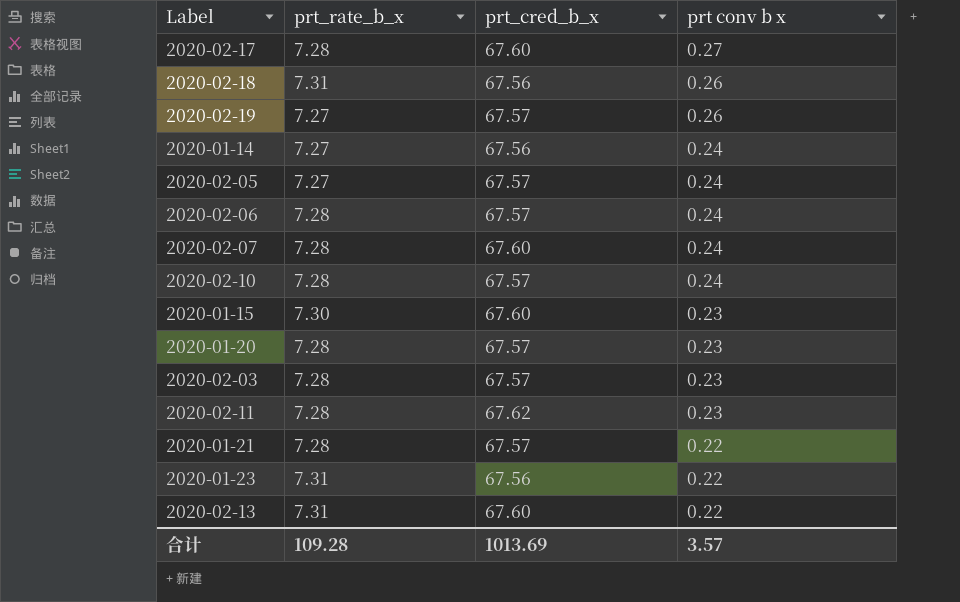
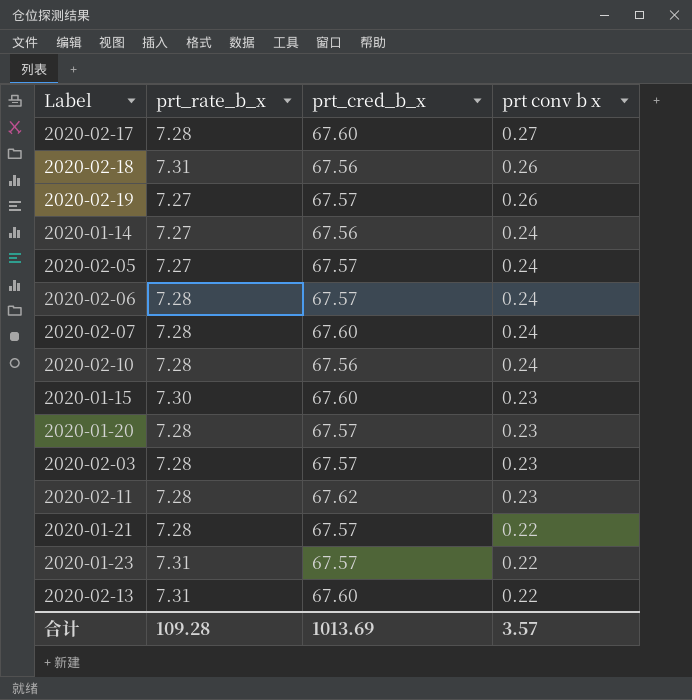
2020-02-10 | prt_cred_b_x: 67.57 -> 67.56
2020-01-23 | prt_cred_b_x: 67.56 -> 67.57

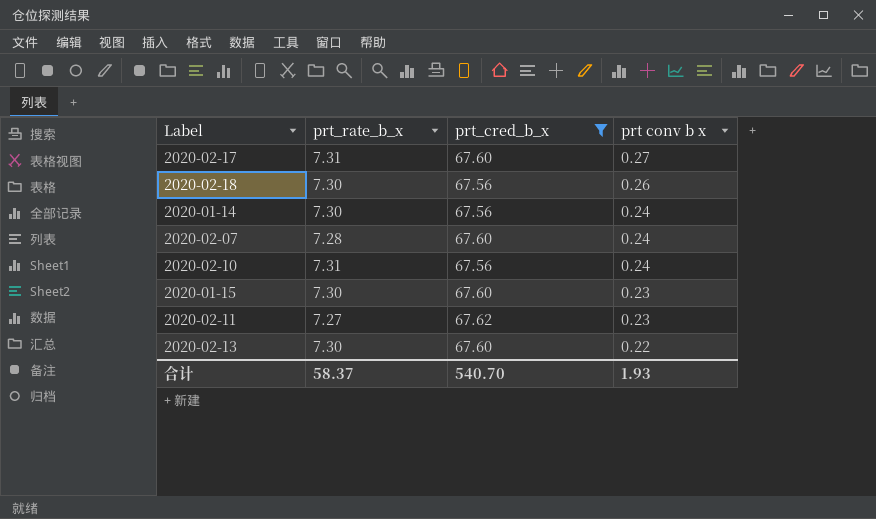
filter: none -> prt_cred_b_x != 67.57
2020-02-17 | prt_rate_b_x: 7.28 -> 7.31
2020-02-18 | prt_rate_b_x: 7.31 -> 7.30
2020-01-14 | prt_rate_b_x: 7.27 -> 7.30
2020-02-10 | prt_rate_b_x: 7.28 -> 7.31
2020-02-11 | prt_rate_b_x: 7.28 -> 7.27
2020-02-13 | prt_rate_b_x: 7.31 -> 7.30
合计 | prt_rate_b_x: 109.28 -> 58.37
合计 | prt_cred_b_x: 1013.69 -> 540.70
合计 | prt conv b x: 3.57 -> 1.93

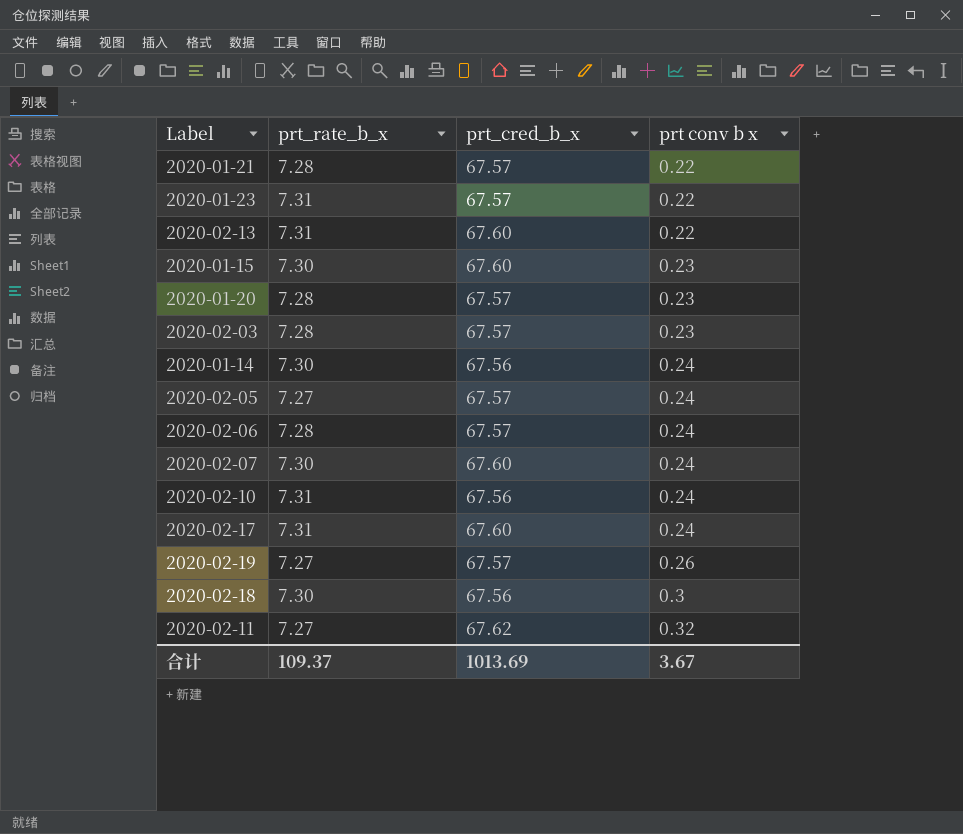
filter: prt_cred_b_x != 67.57 -> none
row order: prt conv b x descending -> prt conv b x ascending
2020-02-13 | prt_rate_b_x: 7.30 -> 7.31
2020-02-07 | prt_rate_b_x: 7.28 -> 7.30
2020-02-17 | prt conv b x: 0.27 -> 0.24
2020-02-18 | prt conv b x: 0.26 -> 0.3
2020-02-11 | prt conv b x: 0.23 -> 0.32
合计 | prt_rate_b_x: 58.37 -> 109.37
合计 | prt_cred_b_x: 540.70 -> 1013.69
合计 | prt conv b x: 1.93 -> 3.67

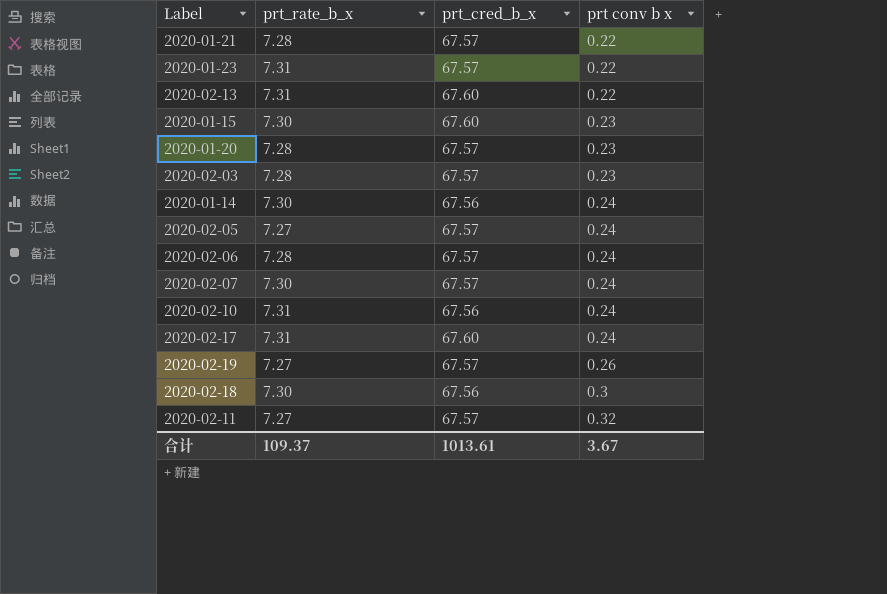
2020-02-07 | prt_cred_b_x: 67.60 -> 67.57
2020-02-11 | prt_cred_b_x: 67.62 -> 67.57
合计 | prt_cred_b_x: 1013.69 -> 1013.61

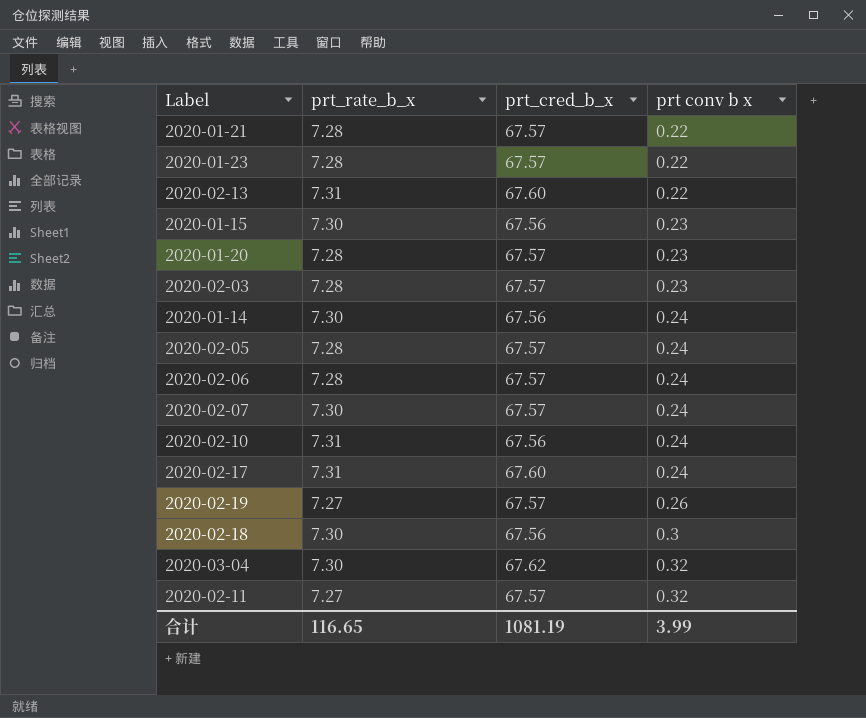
2020-01-23 | prt_rate_b_x: 7.31 -> 7.28
2020-01-15 | prt_cred_b_x: 67.60 -> 67.56
2020-02-05 | prt_rate_b_x: 7.27 -> 7.28
row 2020-03-04: none -> 7.30 | 67.62 | 0.32
合计 | prt_rate_b_x: 109.37 -> 116.65
合计 | prt_cred_b_x: 1013.61 -> 1081.19
合计 | prt conv b x: 3.67 -> 3.99

